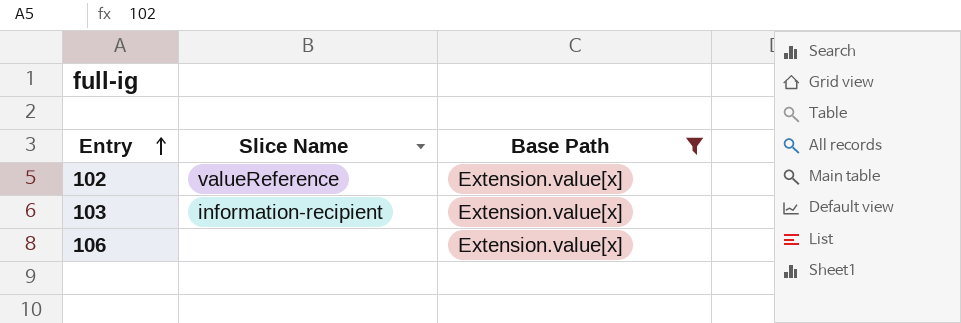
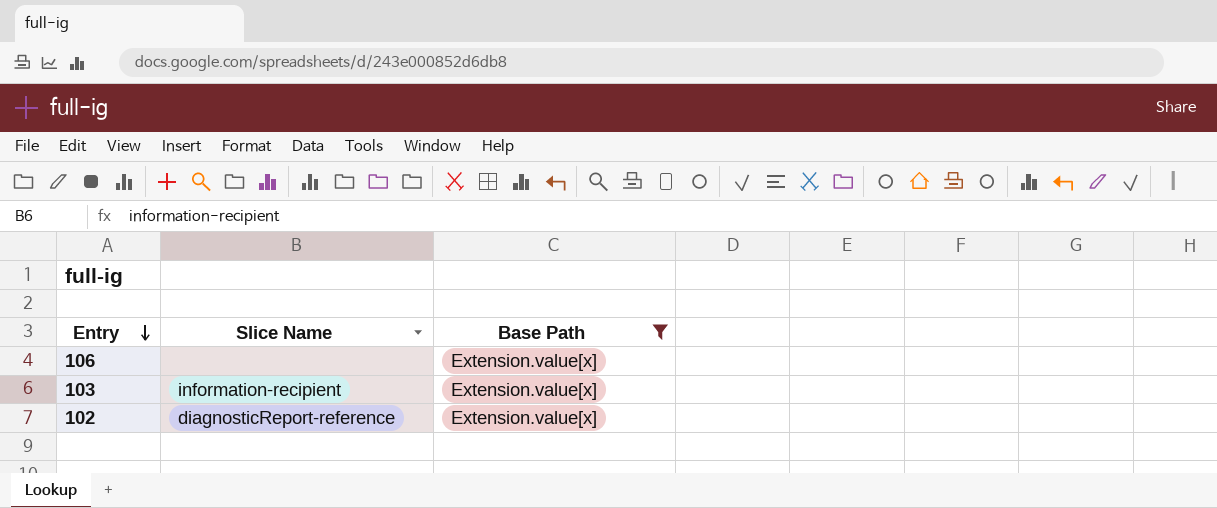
row order: Entry ascending -> Entry descending
102 | Slice Name: valueReference -> diagnosticReport-reference

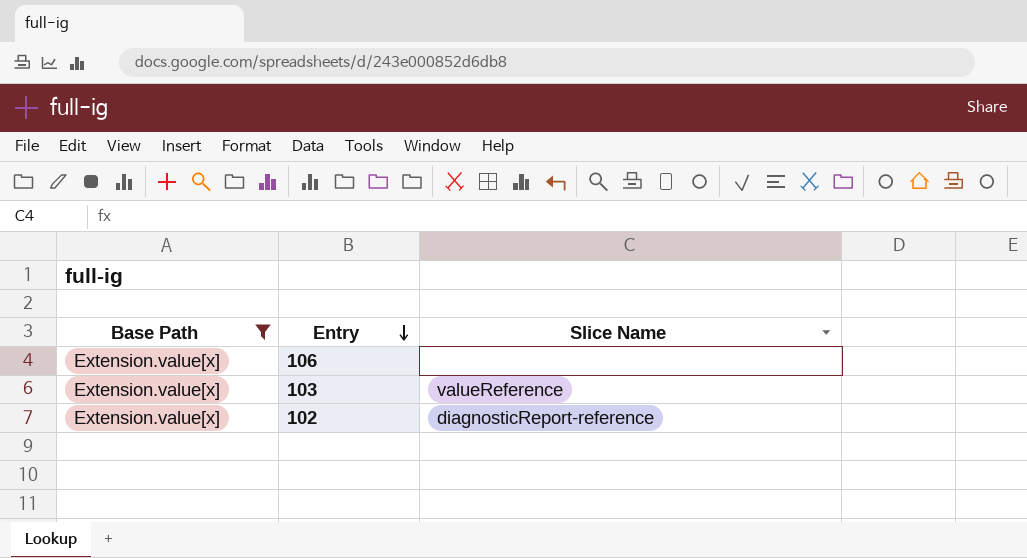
column Base Path | position: 3 -> 1
103 | Slice Name: information-recipient -> valueReference

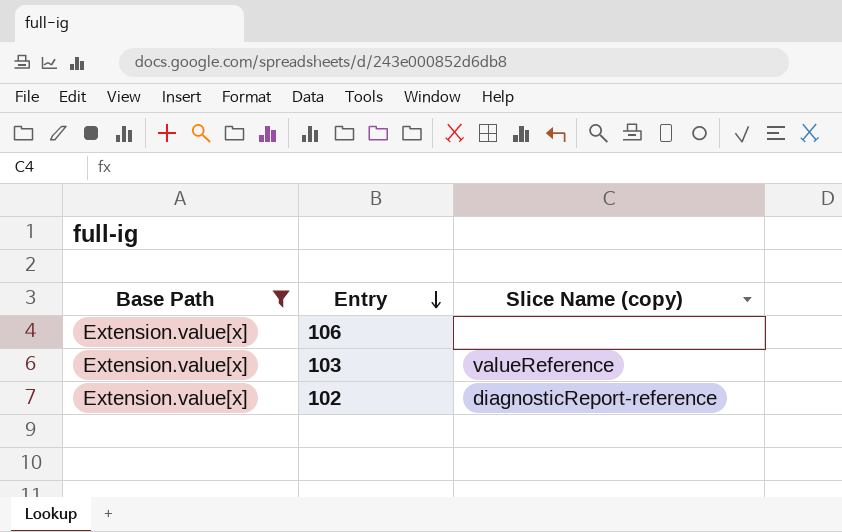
column name: Slice Name -> Slice Name (copy)

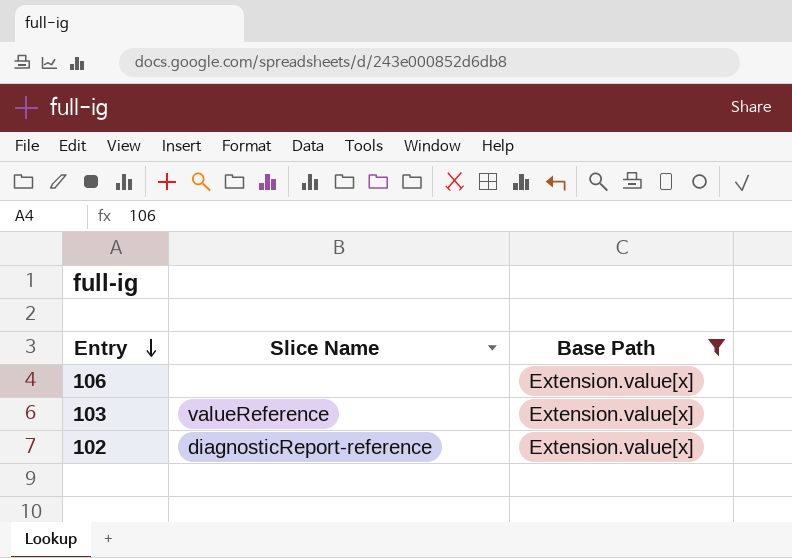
column name: Slice Name (copy) -> Slice Name
column Base Path | position: 1 -> 3

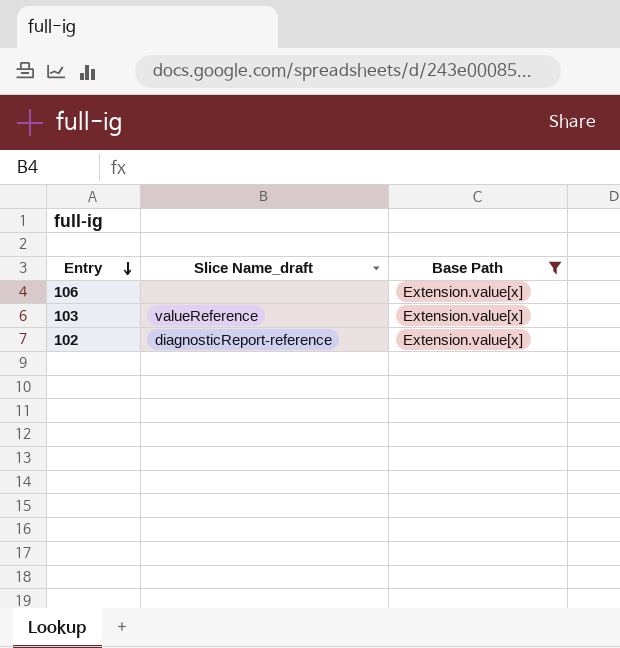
column name: Slice Name -> Slice Name_draft

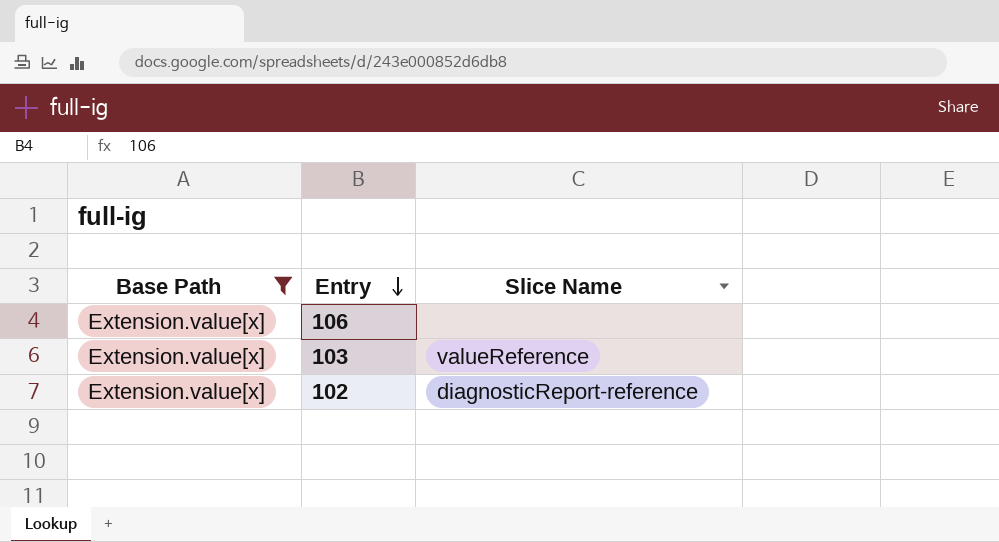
column Base Path | position: 3 -> 1
column name: Slice Name_draft -> Slice Name

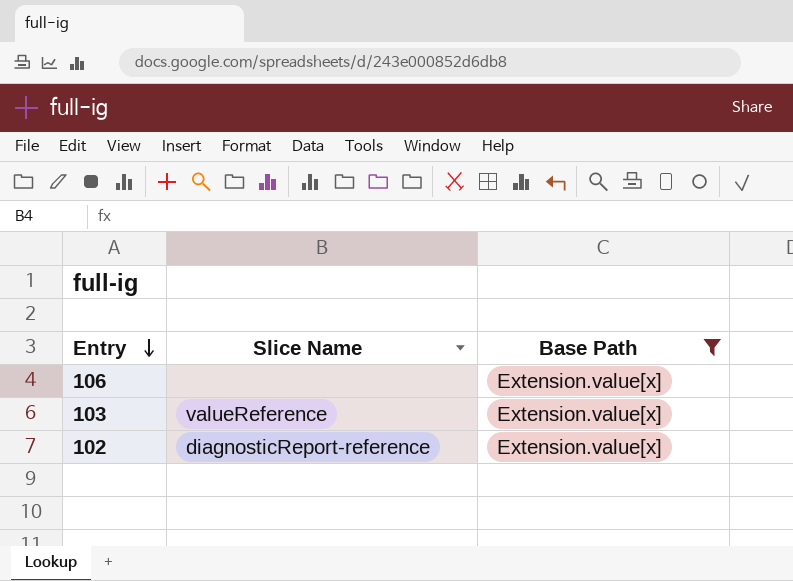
column Base Path | position: 1 -> 3

